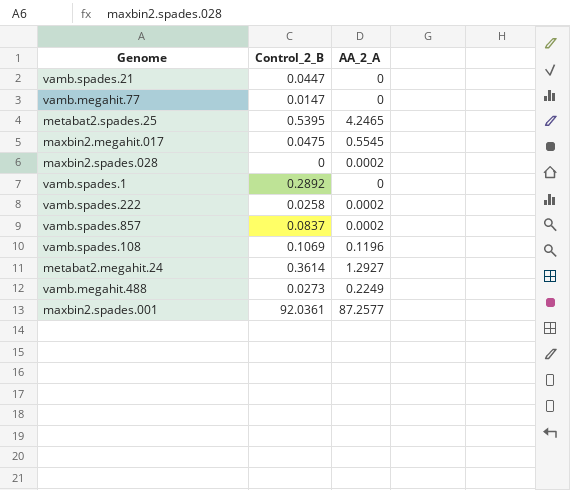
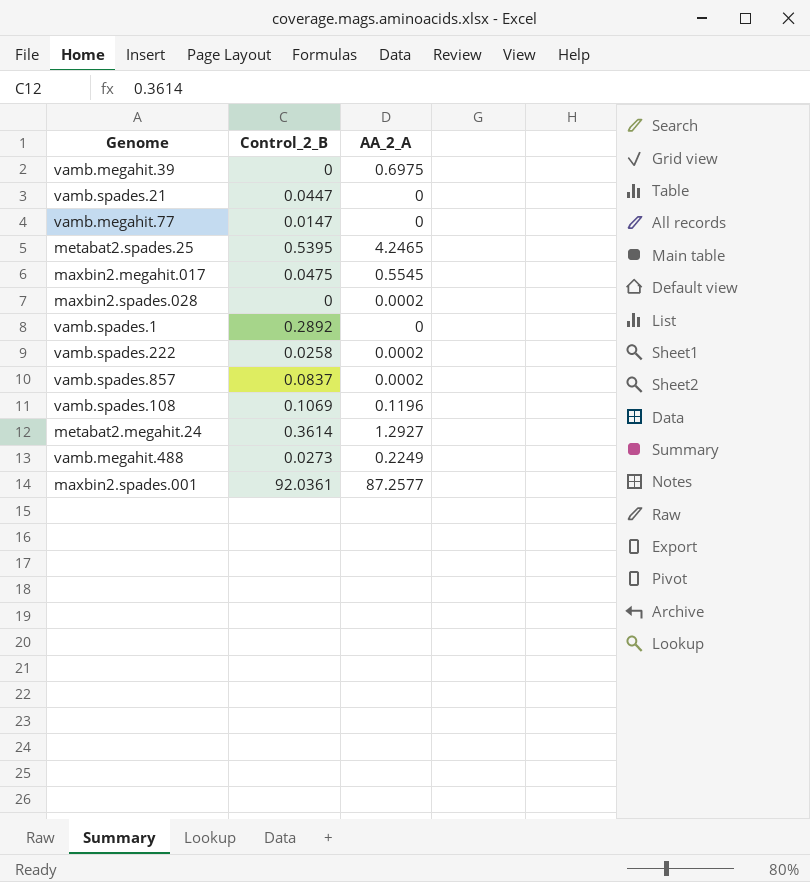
row vamb.megahit.39: none -> 0 | 0.6975

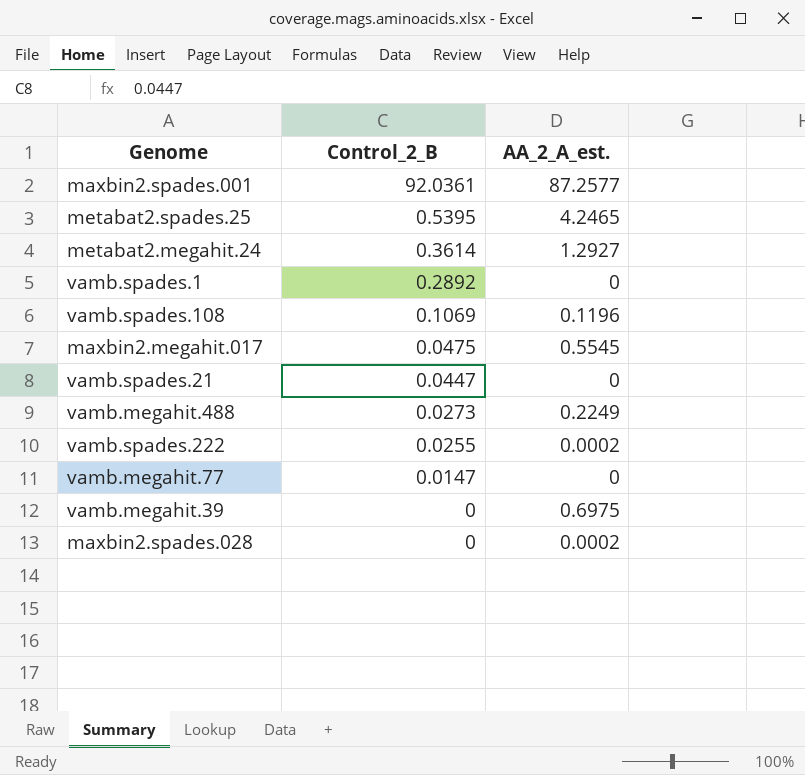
row order: none -> Control_2_B descending
column name: AA_2_A -> AA_2_A_est.
row vamb.spades.857: 0.0837 | 0.0002 -> none
vamb.spades.222 | Control_2_B: 0.0258 -> 0.0255

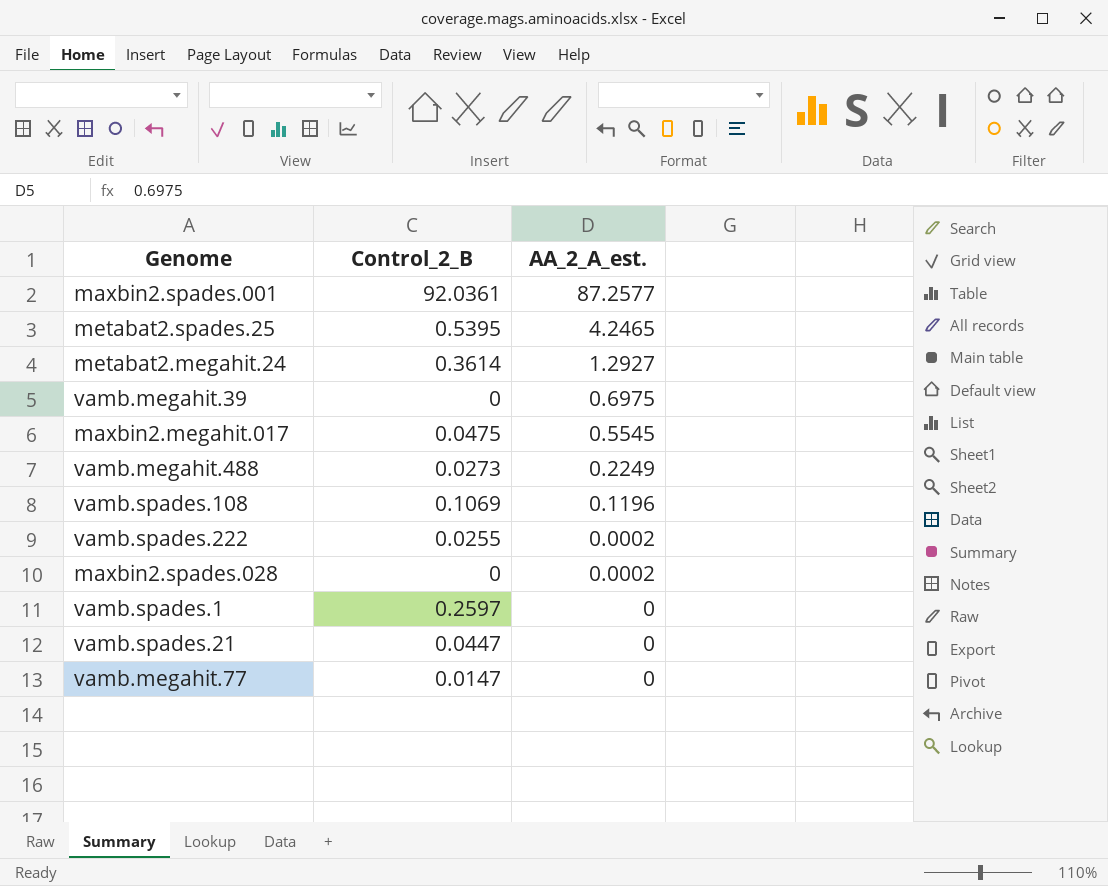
row order: Control_2_B descending -> AA_2_A_est. descending
vamb.spades.1 | Control_2_B: 0.2892 -> 0.2597

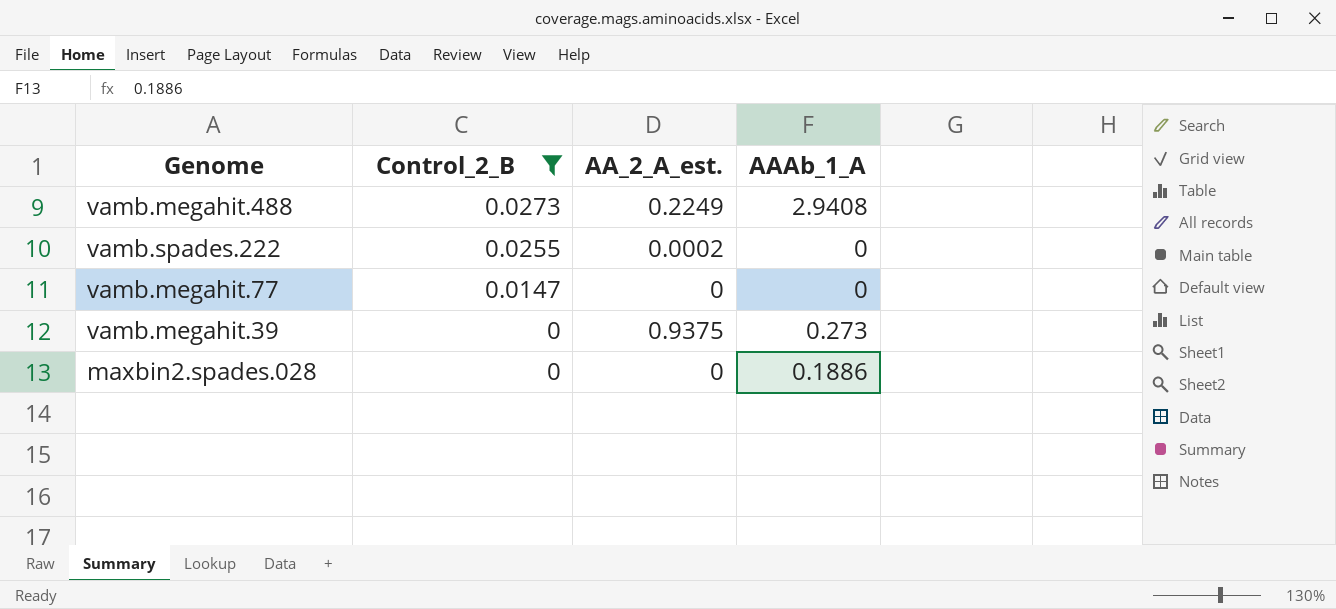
filter: none -> Control_2_B <= 0.0273
row order: AA_2_A_est. descending -> Control_2_B descending
column AAAb_1_A | position: none -> 4
vamb.megahit.39 | AA_2_A_est.: 0.6975 -> 0.9375
maxbin2.spades.028 | AA_2_A_est.: 0.0002 -> 0

